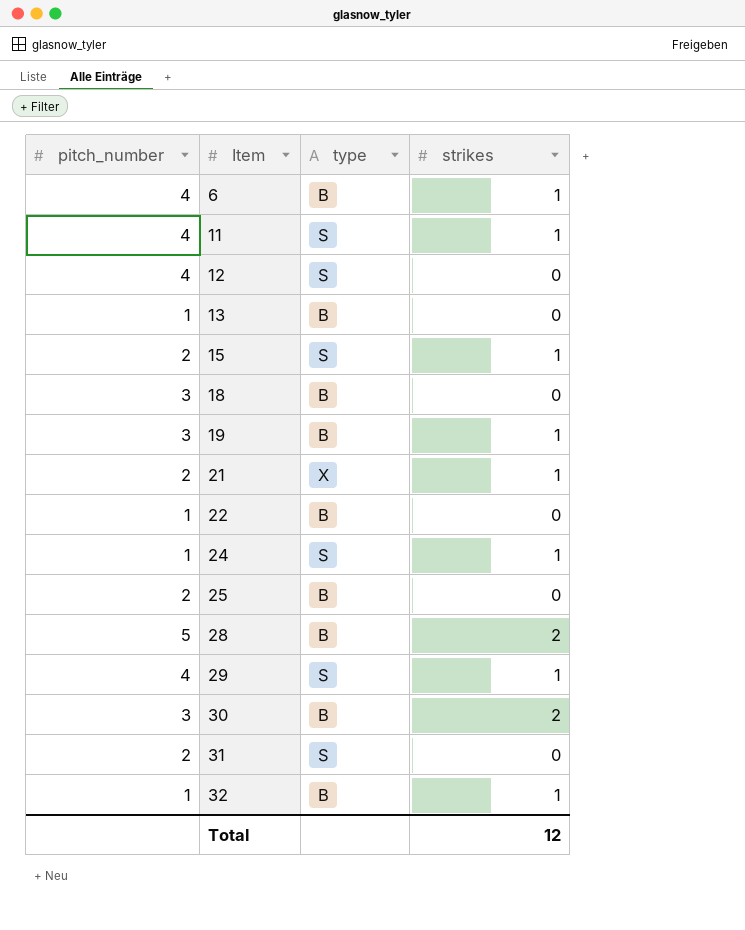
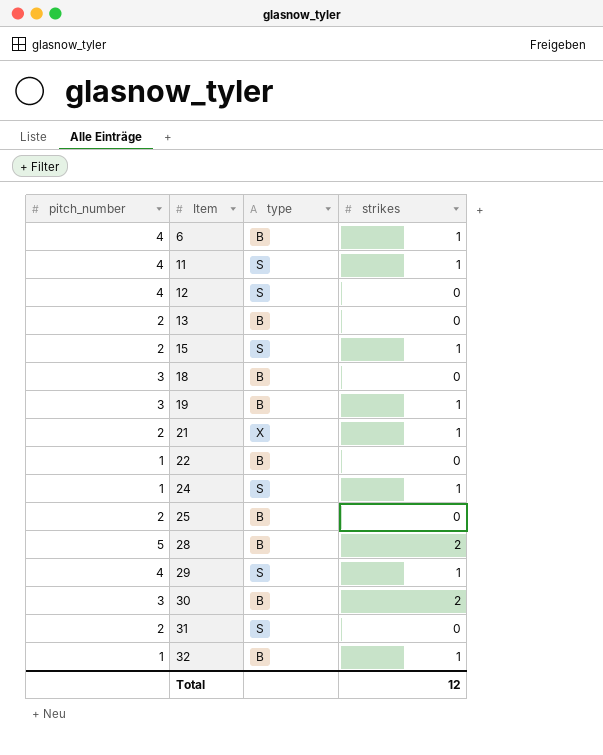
13 | pitch_number: 1 -> 2

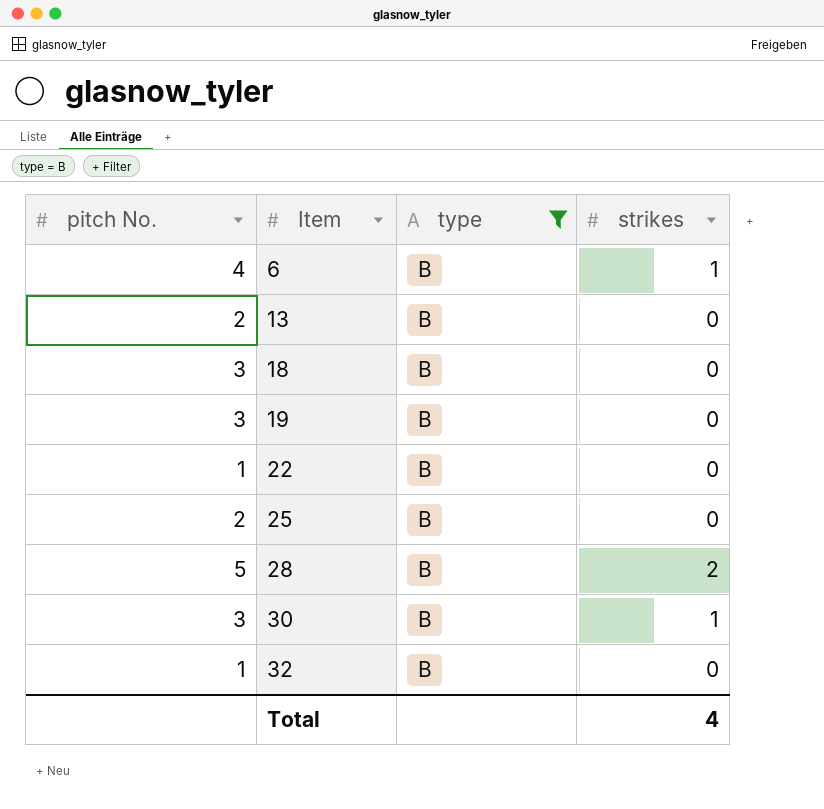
filter: none -> type = B
column name: pitch_number -> pitch No.
19 | strikes: 1 -> 0
30 | strikes: 2 -> 1
32 | strikes: 1 -> 0
Total | strikes: 12 -> 4

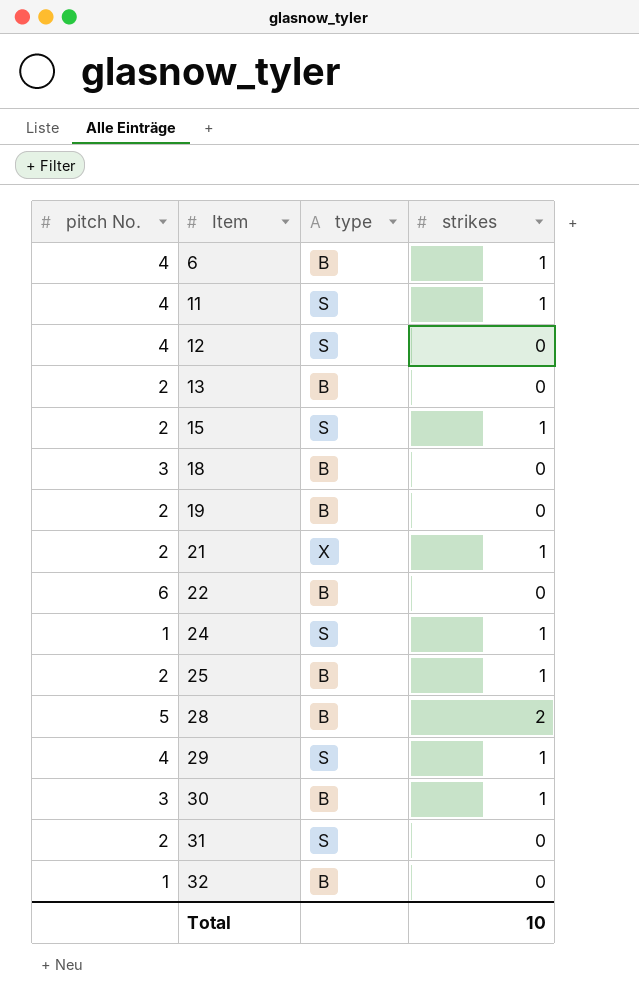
filter: type = B -> none
19 | pitch No.: 3 -> 2
22 | pitch No.: 1 -> 6
25 | strikes: 0 -> 1
Total | strikes: 4 -> 10

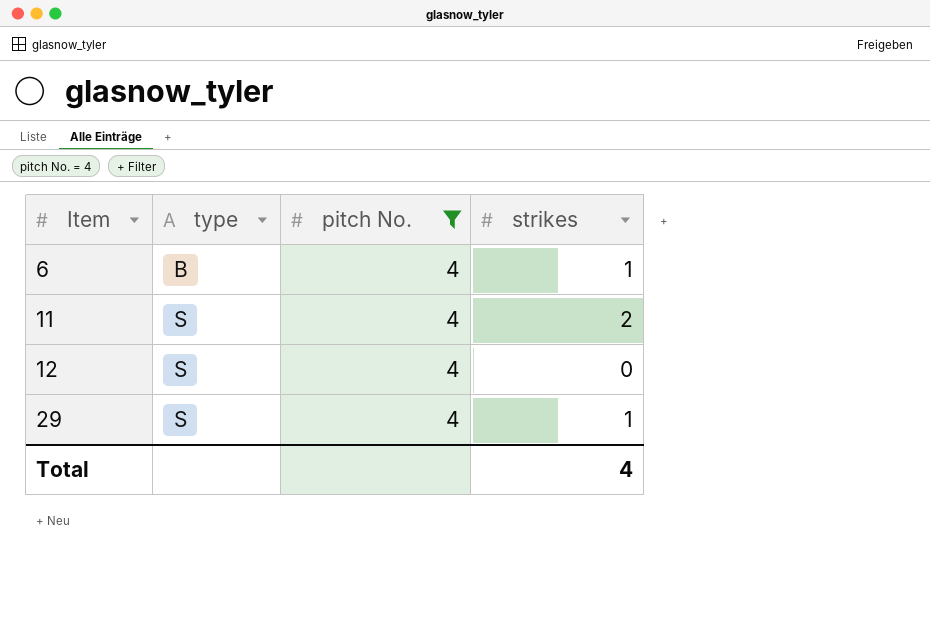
filter: none -> pitch No. = 4
column pitch No. | position: 1 -> 3
11 | strikes: 1 -> 2
Total | strikes: 10 -> 4

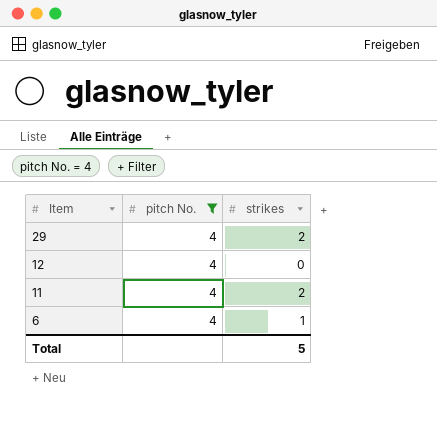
row order: Item ascending -> Item descending
column type | position: 2 -> none
29 | strikes: 1 -> 2
Total | strikes: 4 -> 5

